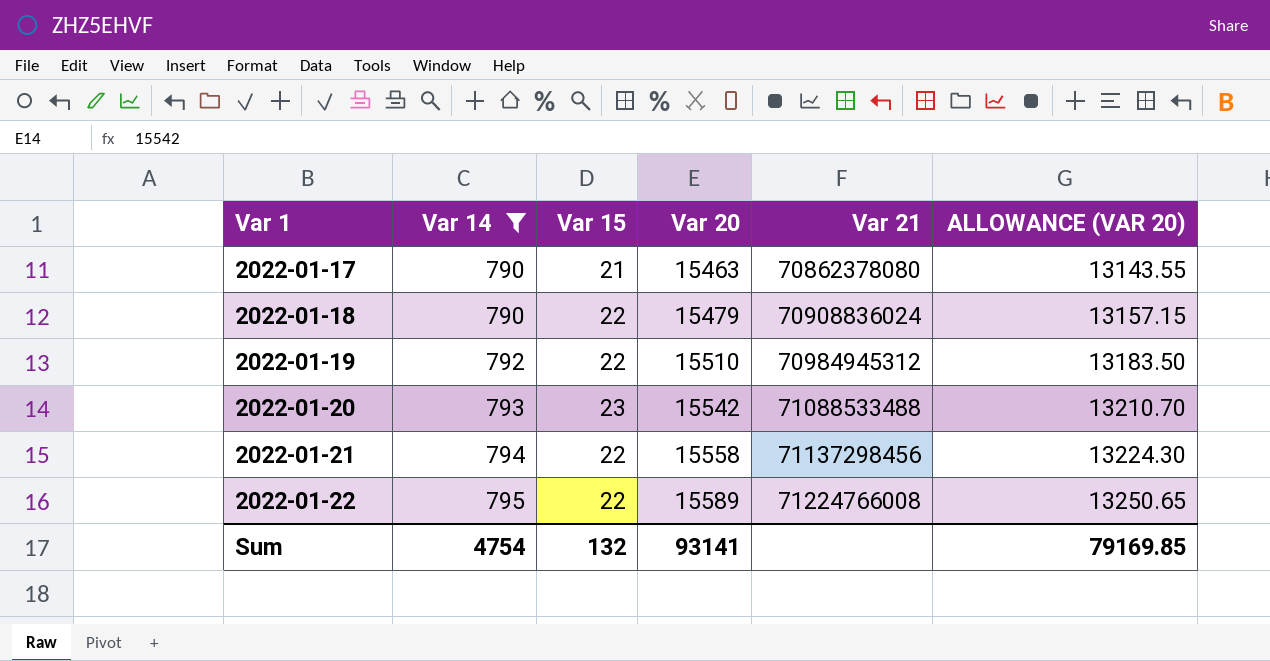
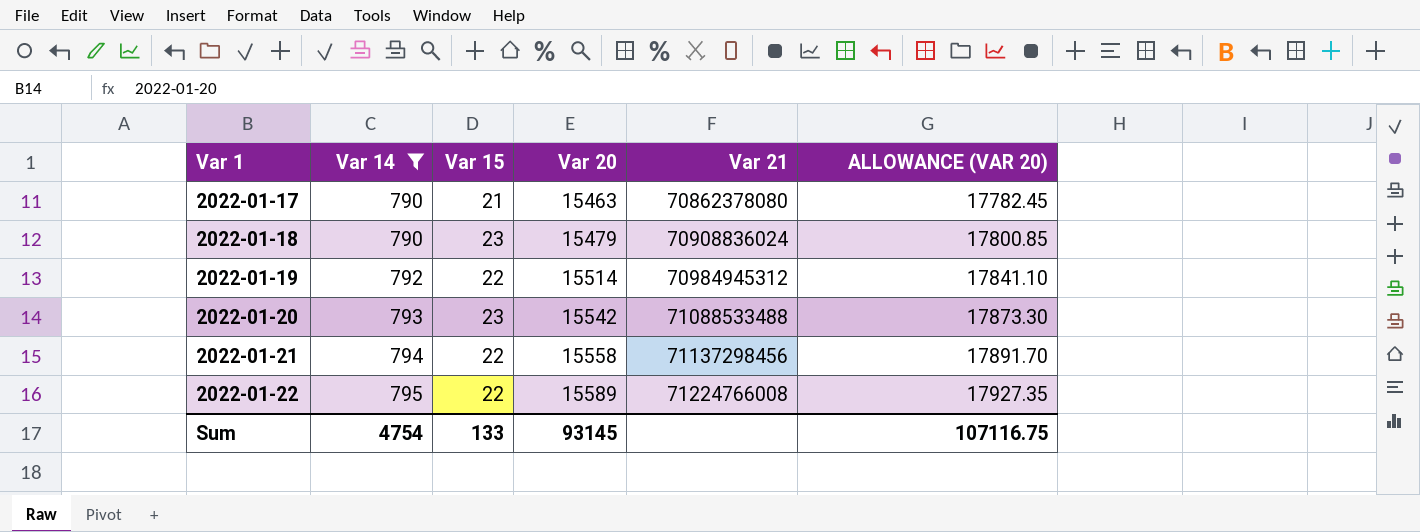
column ALLOWANCE (VAR 20) | formula: [Var 20] * 0.85 -> [Var 20] * 1.15
2022-01-18 | Var 15: 22 -> 23
2022-01-19 | Var 20: 15510 -> 15514
Sum | Var 15: 132 -> 133
Sum | Var 20: 93141 -> 93145
Sum | ALLOWANCE (VAR 20): 79169.85 -> 107116.75

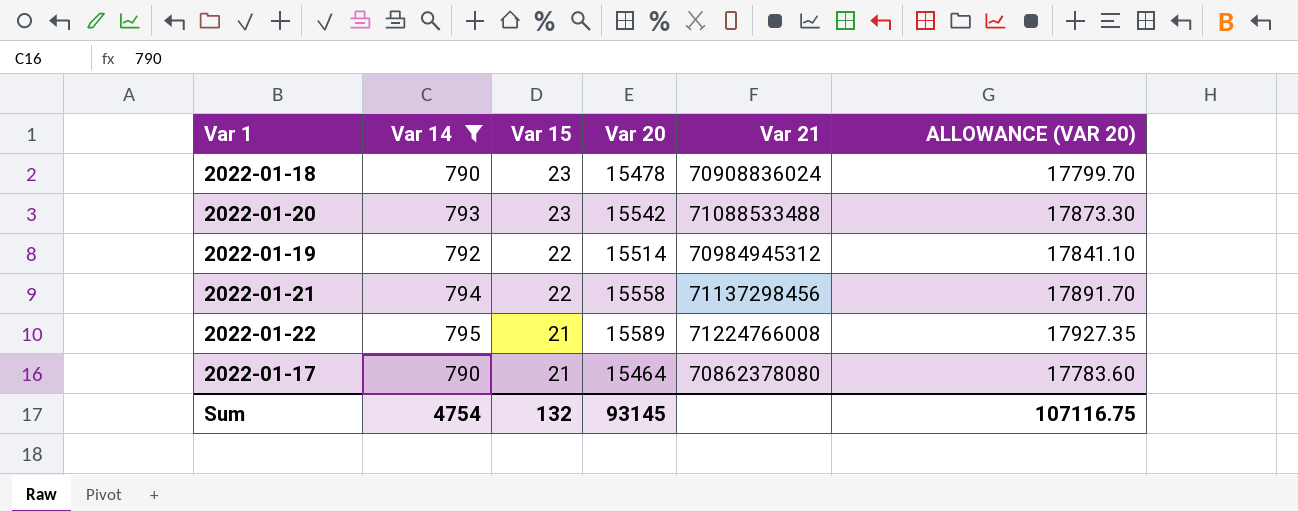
row order: Var 1 ascending -> Var 15 descending
2022-01-18 | Var 20: 15479 -> 15478
2022-01-18 | ALLOWANCE (VAR 20): 17800.85 -> 17799.70
2022-01-22 | Var 15: 22 -> 21
2022-01-17 | Var 20: 15463 -> 15464
2022-01-17 | ALLOWANCE (VAR 20): 17782.45 -> 17783.60
Sum | Var 15: 133 -> 132

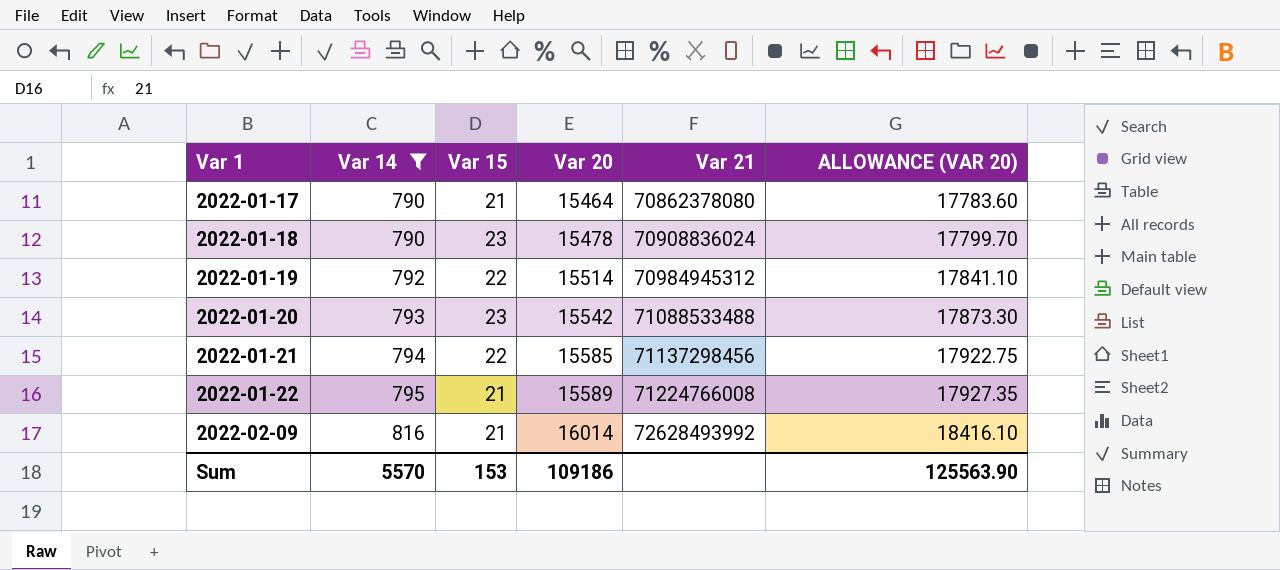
row order: Var 15 descending -> Var 1 ascending
2022-01-21 | Var 20: 15558 -> 15585
2022-01-21 | ALLOWANCE (VAR 20): 17891.70 -> 17922.75
row 2022-02-09: none -> 816 | 21 | 16014 | 72628493992 | 18416.10
Sum | Var 14: 4754 -> 5570
Sum | Var 15: 132 -> 153
Sum | Var 20: 93145 -> 109186
Sum | ALLOWANCE (VAR 20): 107116.75 -> 125563.90

